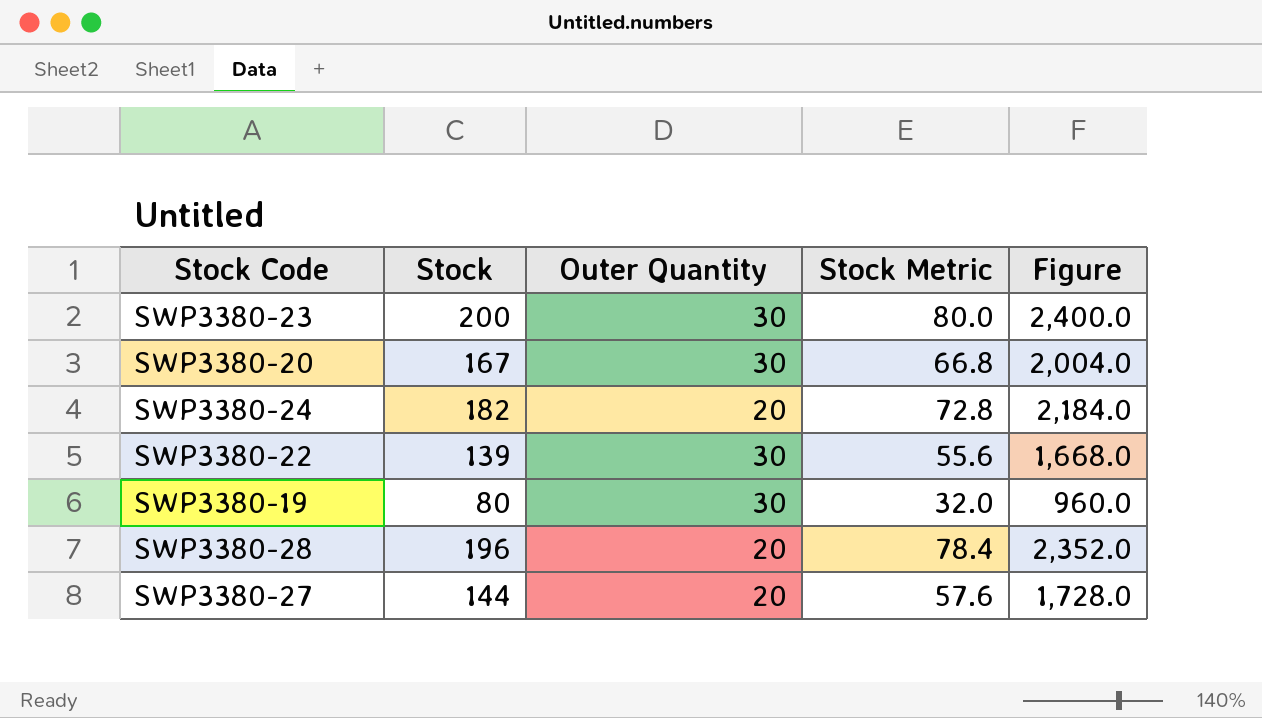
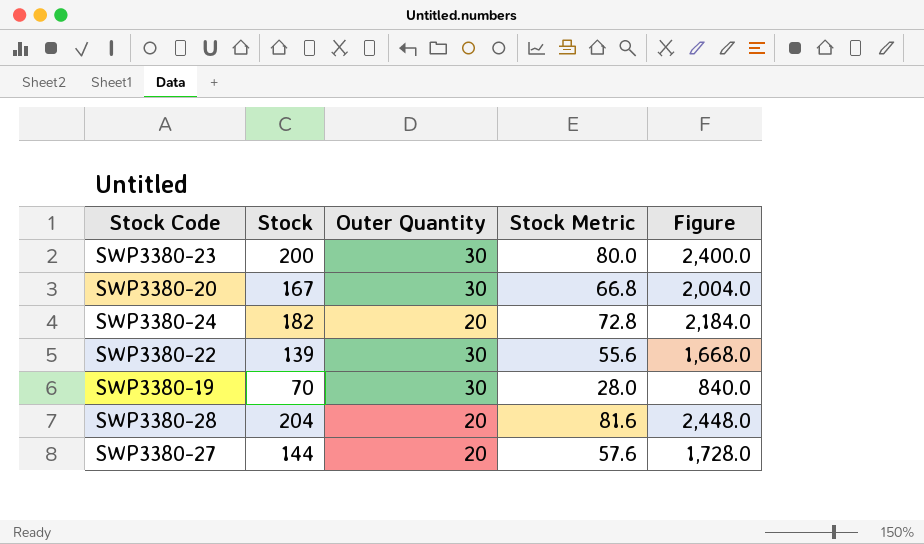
SWP3380-19 | Stock: 80 -> 70
SWP3380-19 | Stock Metric: 32.0 -> 28.0
SWP3380-19 | Figure: 960.0 -> 840.0
SWP3380-28 | Stock: 196 -> 204
SWP3380-28 | Stock Metric: 78.4 -> 81.6
SWP3380-28 | Figure: 2,352.0 -> 2,448.0

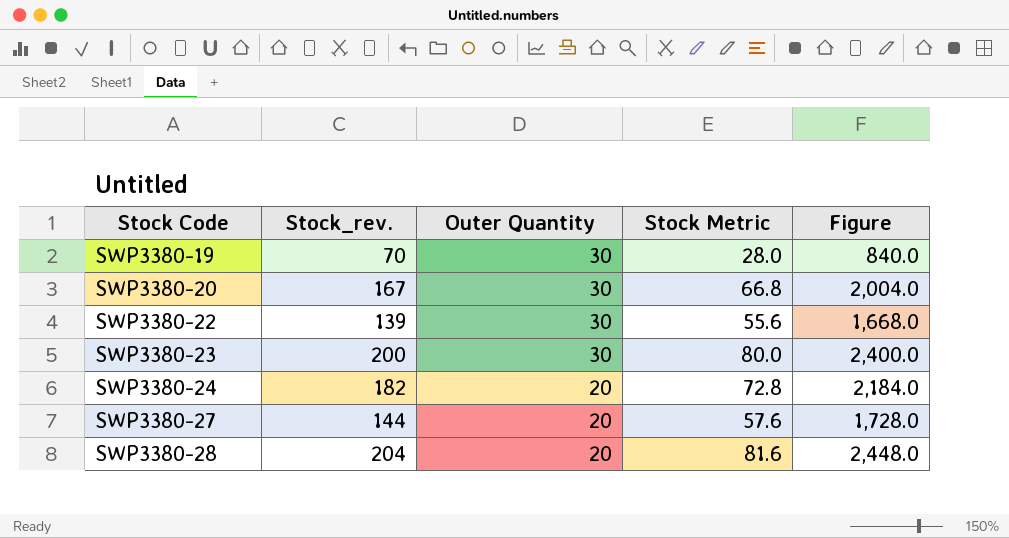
row order: none -> Stock Code ascending
column name: Stock -> Stock_rev.

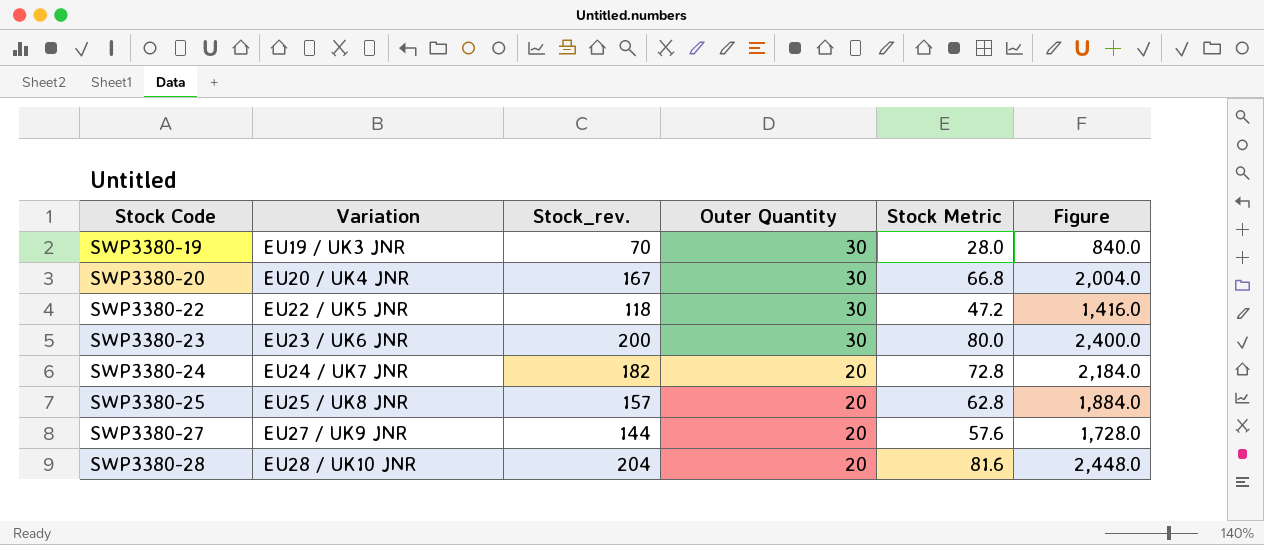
column Variation | position: none -> 2
SWP3380-22 | Stock_rev.: 139 -> 118
SWP3380-22 | Stock Metric: 55.6 -> 47.2
SWP3380-22 | Figure: 1,668.0 -> 1,416.0
row SWP3380-25: none -> EU25 / UK8 JNR | 157 | 20 | 62.8 | 1,884.0

